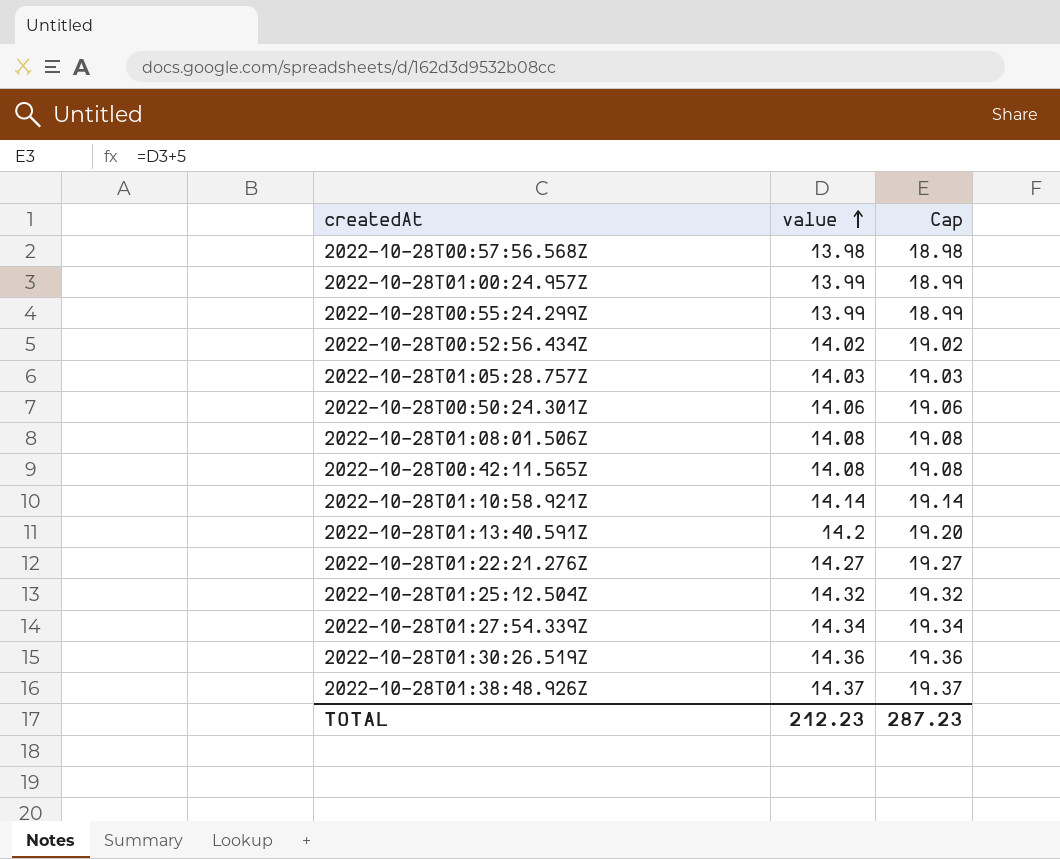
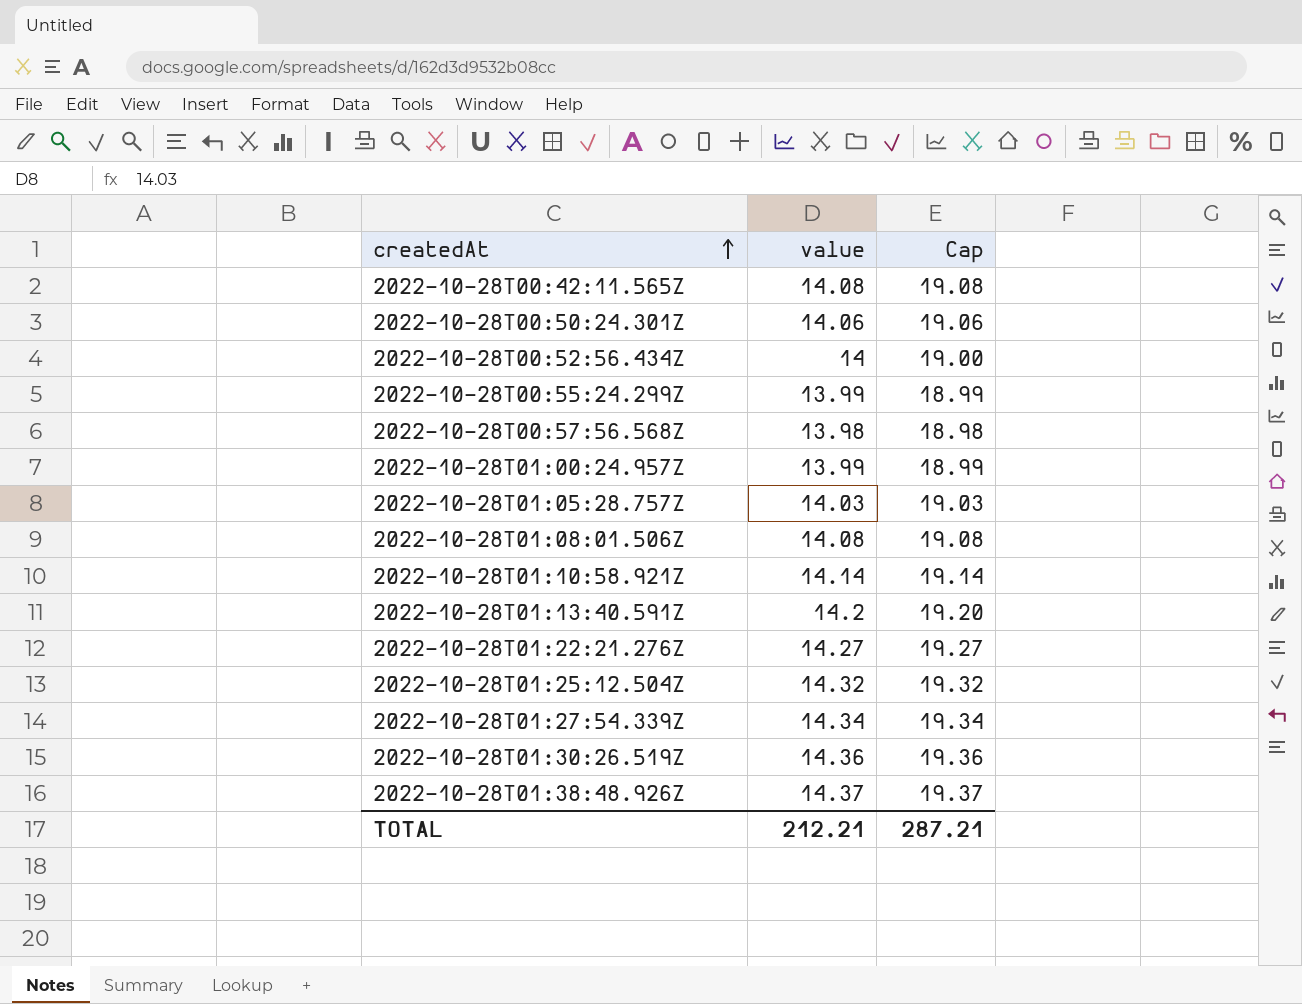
row order: value ascending -> createdAt ascending
2022-10-28T00:52:56.434Z | value: 14.02 -> 14
2022-10-28T00:52:56.434Z | Cap: 19.02 -> 19.00
TOTAL | value: 212.23 -> 212.21
TOTAL | Cap: 287.23 -> 287.21

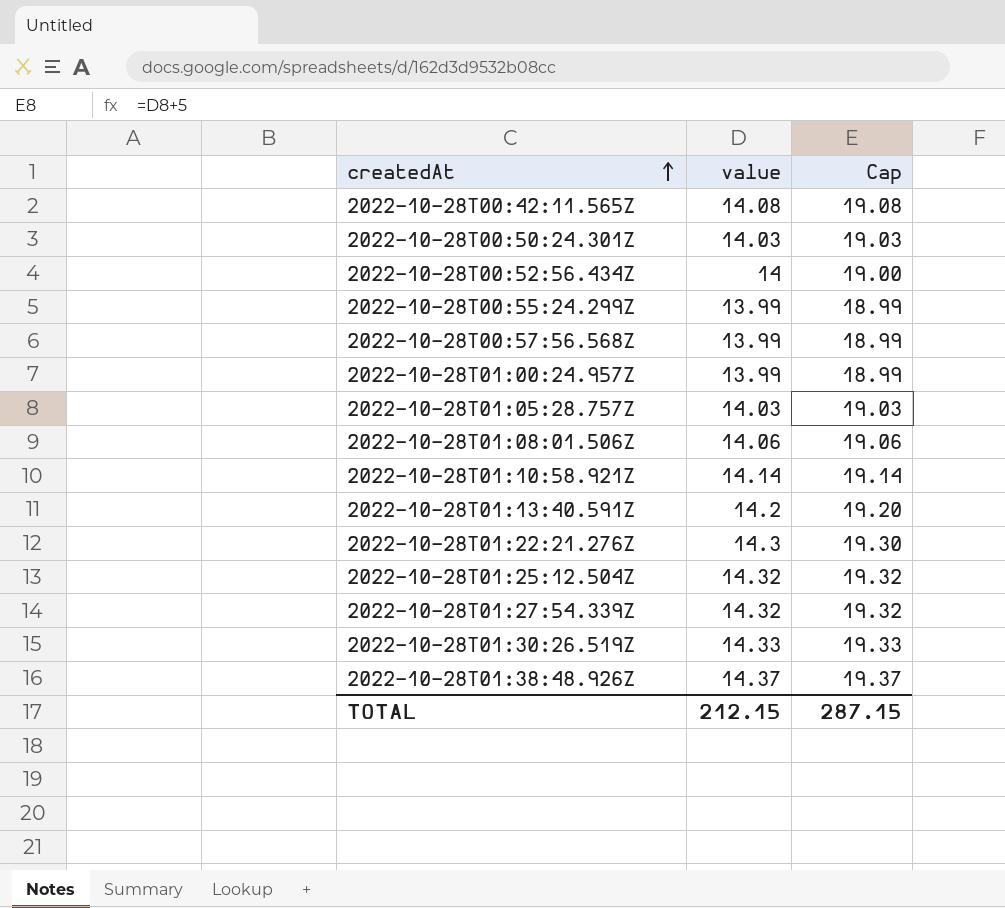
2022-10-28T00:50:24.301Z | value: 14.06 -> 14.03
2022-10-28T00:50:24.301Z | Cap: 19.06 -> 19.03
2022-10-28T00:57:56.568Z | value: 13.98 -> 13.99
2022-10-28T00:57:56.568Z | Cap: 18.98 -> 18.99
2022-10-28T01:08:01.506Z | value: 14.08 -> 14.06
2022-10-28T01:08:01.506Z | Cap: 19.08 -> 19.06
2022-10-28T01:22:21.276Z | value: 14.27 -> 14.3
2022-10-28T01:22:21.276Z | Cap: 19.27 -> 19.30
2022-10-28T01:27:54.339Z | value: 14.34 -> 14.32
2022-10-28T01:27:54.339Z | Cap: 19.34 -> 19.32
2022-10-28T01:30:26.519Z | value: 14.36 -> 14.33
2022-10-28T01:30:26.519Z | Cap: 19.36 -> 19.33
TOTAL | value: 212.21 -> 212.15
TOTAL | Cap: 287.21 -> 287.15

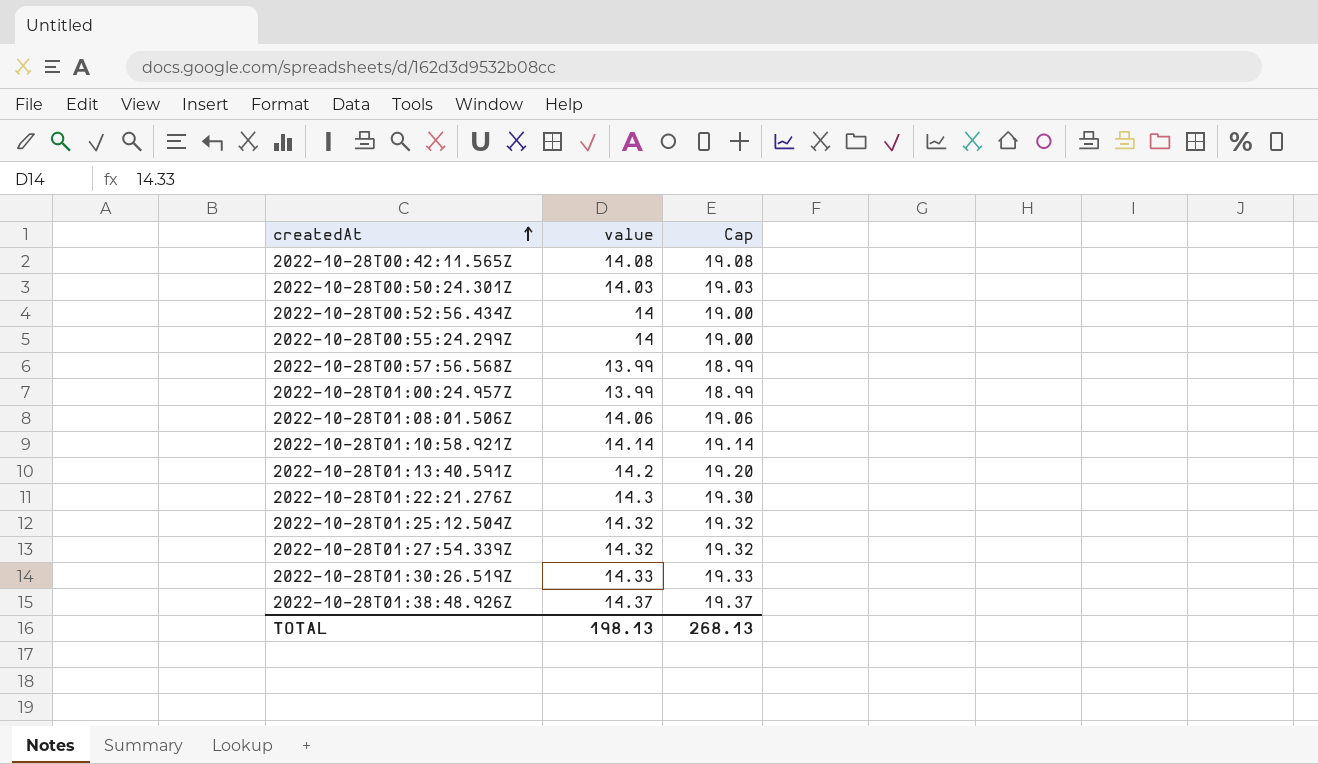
row 2022-10-28T01:05:28.757Z: 14.03 | 19.03 -> none
2022-10-28T00:55:24.299Z | value: 13.99 -> 14
2022-10-28T00:55:24.299Z | Cap: 18.99 -> 19.00
TOTAL | value: 212.15 -> 198.13
TOTAL | Cap: 287.15 -> 268.13

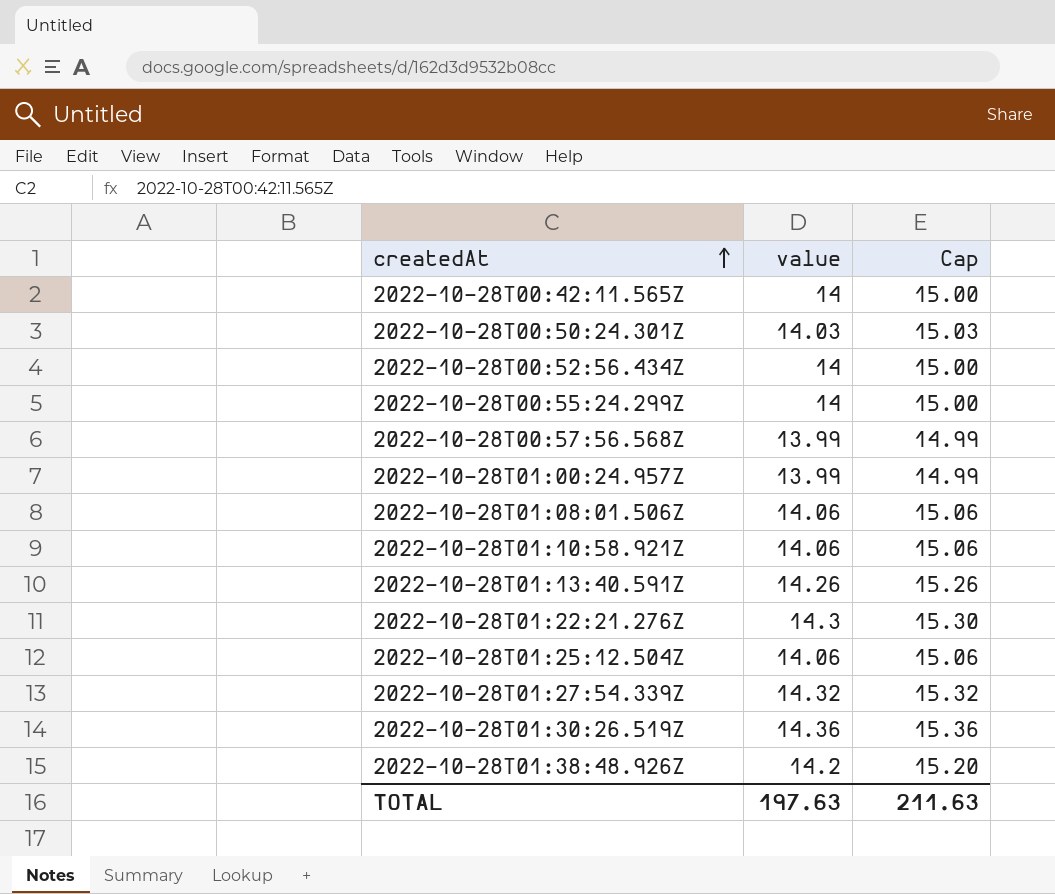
column Cap | formula: [value] + 5 -> [value] + 1
2022-10-28T00:42:11.565Z | value: 14.08 -> 14
2022-10-28T01:10:58.921Z | value: 14.14 -> 14.06
2022-10-28T01:13:40.591Z | value: 14.2 -> 14.26
2022-10-28T01:25:12.504Z | value: 14.32 -> 14.06
2022-10-28T01:30:26.519Z | value: 14.33 -> 14.36
2022-10-28T01:38:48.926Z | value: 14.37 -> 14.2
TOTAL | value: 198.13 -> 197.63
TOTAL | Cap: 268.13 -> 211.63

